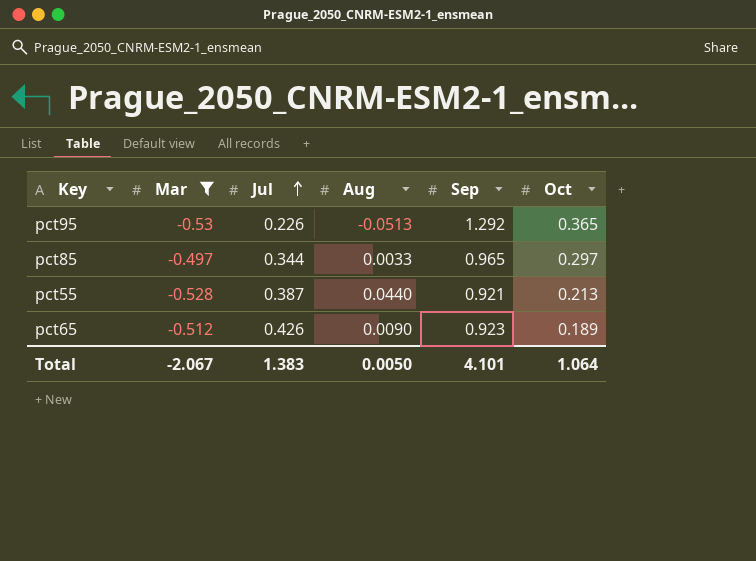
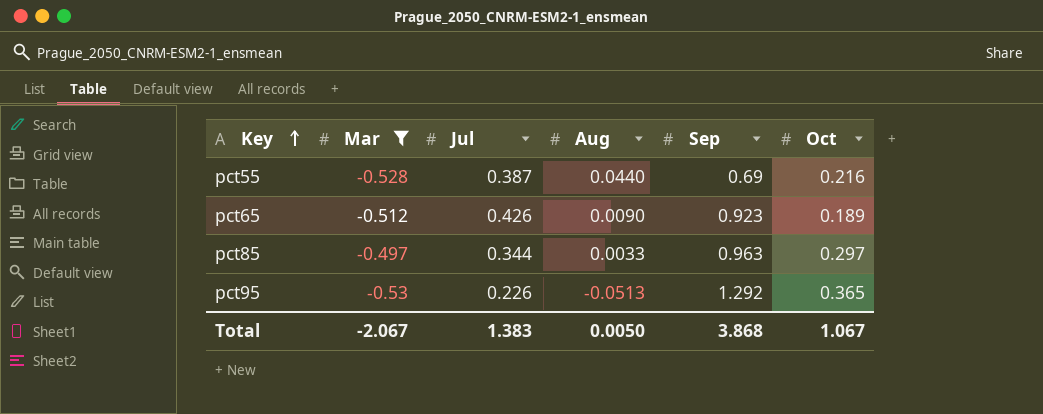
row order: Jul ascending -> Key ascending
pct55 | Sep: 0.921 -> 0.69
pct55 | Oct: 0.213 -> 0.216
pct85 | Sep: 0.965 -> 0.963
Total | Sep: 4.101 -> 3.868
Total | Oct: 1.064 -> 1.067

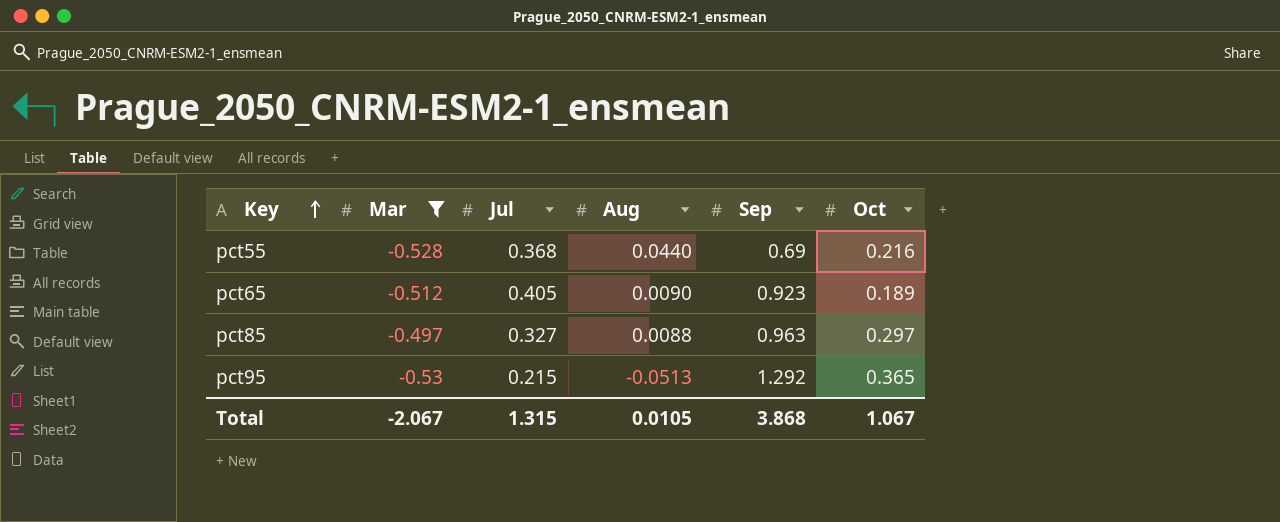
pct55 | Jul: 0.387 -> 0.368
pct65 | Jul: 0.426 -> 0.405
pct85 | Jul: 0.344 -> 0.327
pct85 | Aug: 0.0033 -> 0.0088
pct95 | Jul: 0.226 -> 0.215
Total | Jul: 1.383 -> 1.315
Total | Aug: 0.0050 -> 0.0105

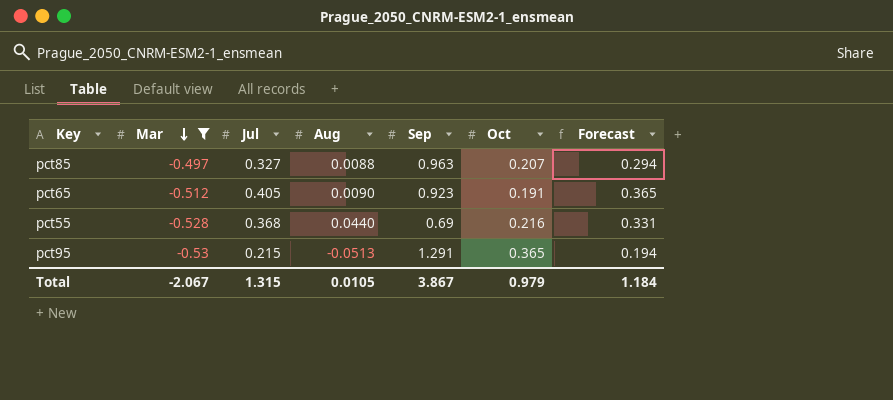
row order: Key ascending -> Mar descending
column Forecast | formula: none -> [Jul] * 0.9
pct85 | Oct: 0.297 -> 0.207
pct65 | Oct: 0.189 -> 0.191
pct95 | Sep: 1.292 -> 1.291
Total | Sep: 3.868 -> 3.867
Total | Oct: 1.067 -> 0.979

